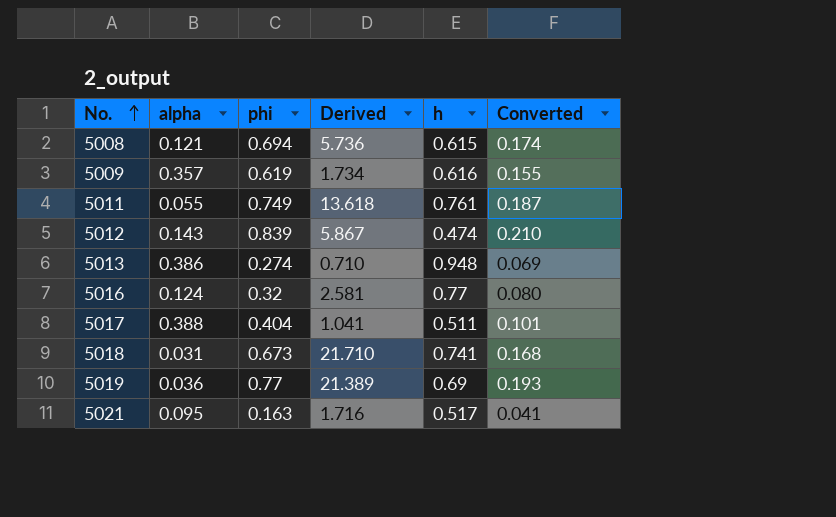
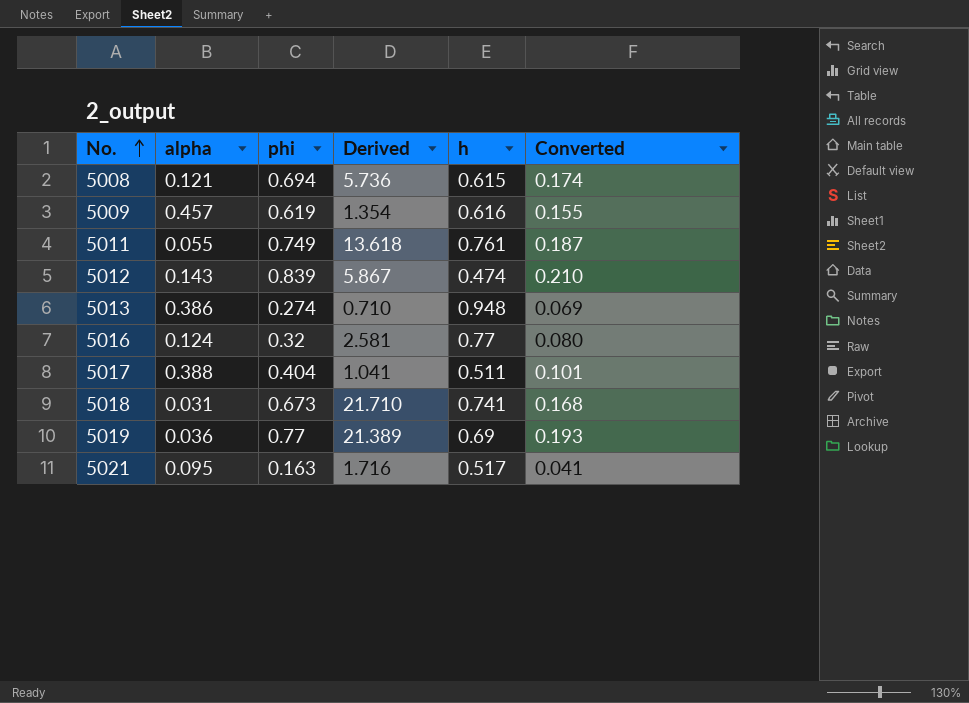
5009 | alpha: 0.357 -> 0.457
5009 | Derived: 1.734 -> 1.354

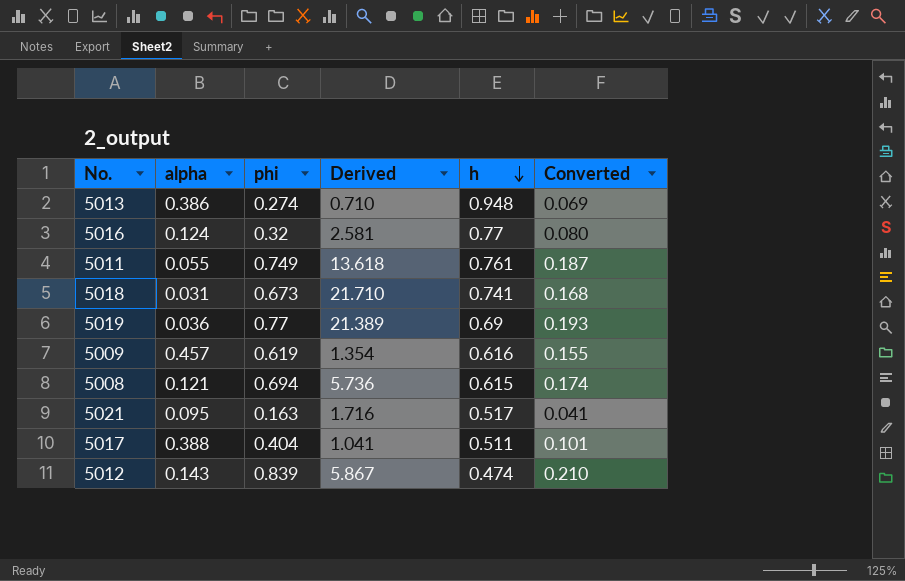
row order: No. ascending -> h descending

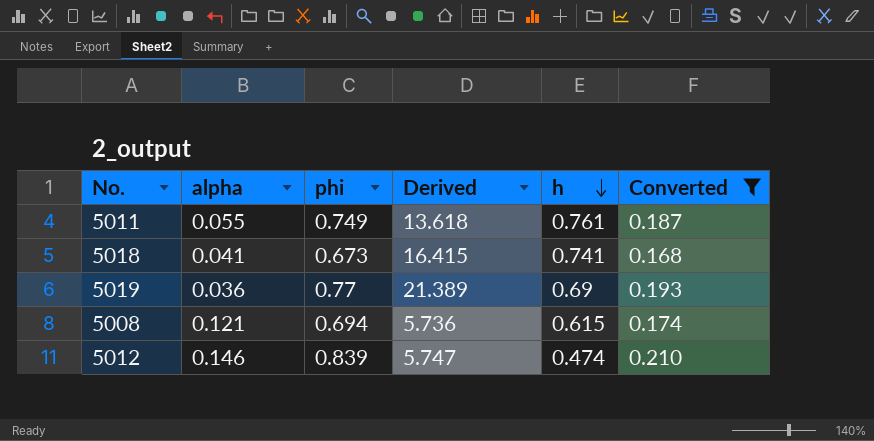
filter: none -> Converted >= 0.168
5018 | alpha: 0.031 -> 0.041
5018 | Derived: 21.710 -> 16.415
5012 | alpha: 0.143 -> 0.146
5012 | Derived: 5.867 -> 5.747

